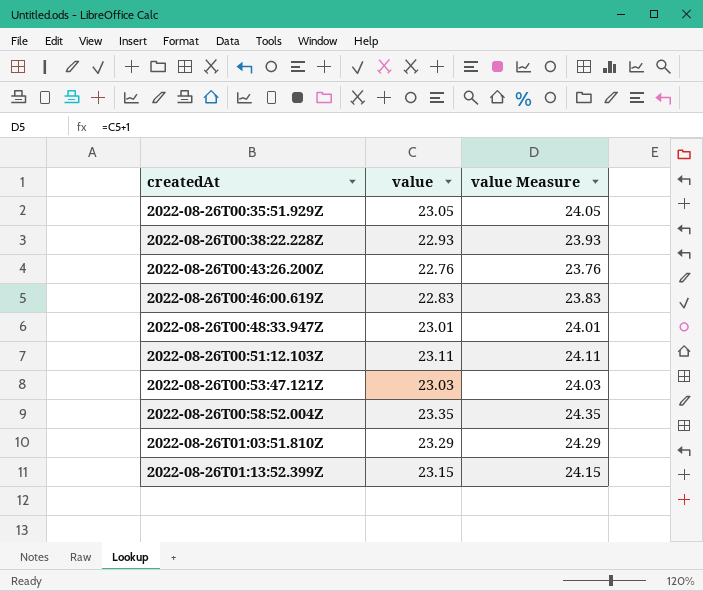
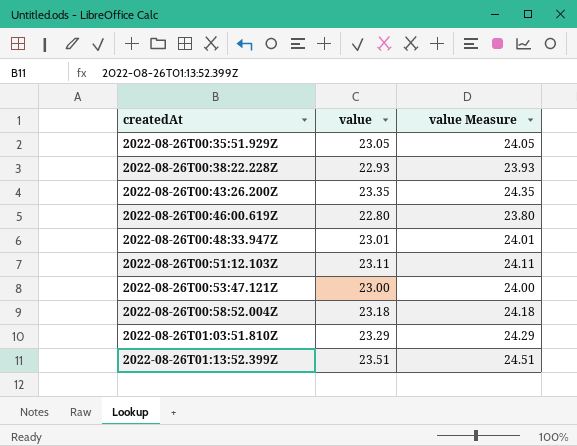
2022-08-26T00:43:26.200Z | value: 22.76 -> 23.35
2022-08-26T00:43:26.200Z | value Measure: 23.76 -> 24.35
2022-08-26T00:46:00.619Z | value: 22.83 -> 22.80
2022-08-26T00:46:00.619Z | value Measure: 23.83 -> 23.80
2022-08-26T00:53:47.121Z | value: 23.03 -> 23.00
2022-08-26T00:53:47.121Z | value Measure: 24.03 -> 24.00
2022-08-26T00:58:52.004Z | value: 23.35 -> 23.18
2022-08-26T00:58:52.004Z | value Measure: 24.35 -> 24.18
2022-08-26T01:13:52.399Z | value: 23.15 -> 23.51
2022-08-26T01:13:52.399Z | value Measure: 24.15 -> 24.51

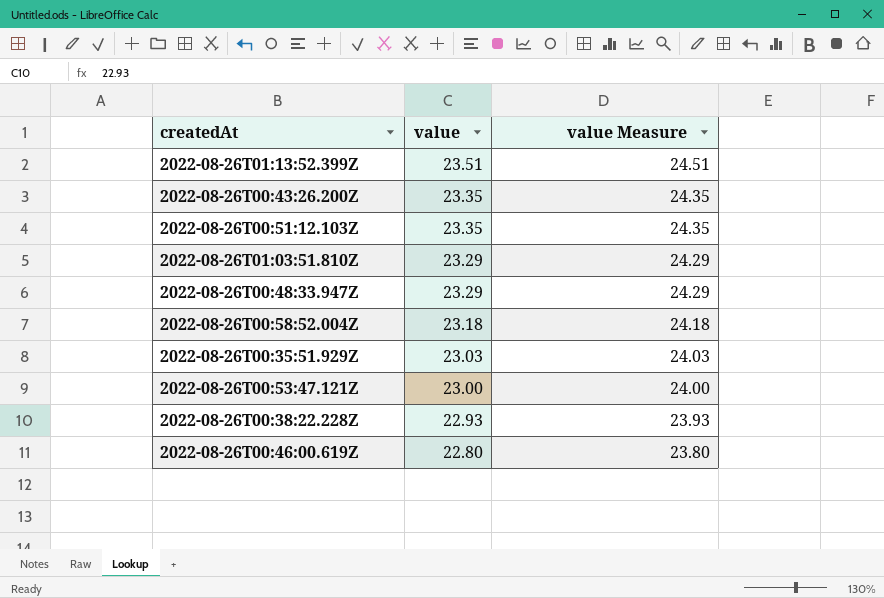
row order: createdAt ascending -> value descending
2022-08-26T00:51:12.103Z | value: 23.11 -> 23.35
2022-08-26T00:51:12.103Z | value Measure: 24.11 -> 24.35
2022-08-26T00:48:33.947Z | value: 23.01 -> 23.29
2022-08-26T00:48:33.947Z | value Measure: 24.01 -> 24.29
2022-08-26T00:35:51.929Z | value: 23.05 -> 23.03
2022-08-26T00:35:51.929Z | value Measure: 24.05 -> 24.03

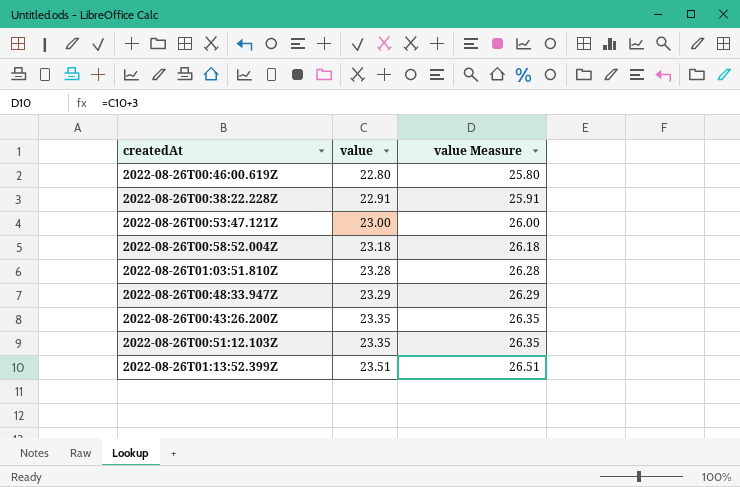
row order: value descending -> value ascending
column value Measure | formula: [value] + 1 -> [value] + 3
row 2022-08-26T00:35:51.929Z: 23.03 | 24.03 -> none
2022-08-26T00:38:22.228Z | value: 22.93 -> 22.91
2022-08-26T01:03:51.810Z | value: 23.29 -> 23.28

